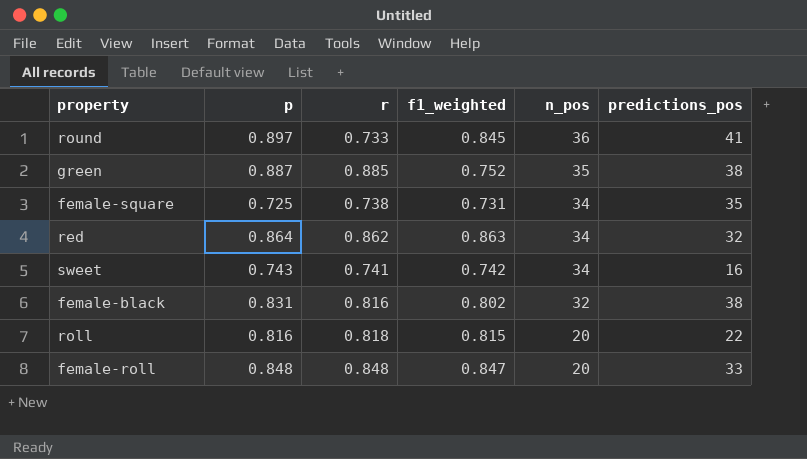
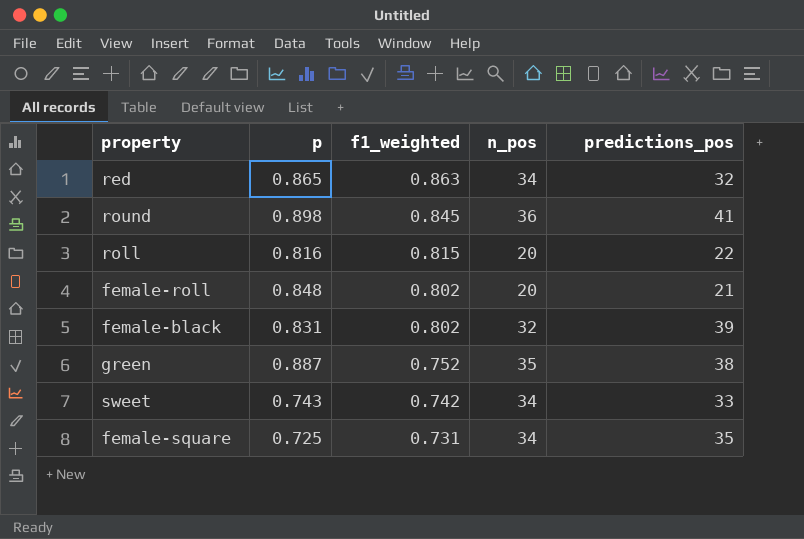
row order: n_pos descending -> f1_weighted descending
column r | position: 3 -> none
red | p: 0.864 -> 0.865
round | p: 0.897 -> 0.898
female-roll | f1_weighted: 0.847 -> 0.802
female-roll | predictions_pos: 33 -> 21
female-black | predictions_pos: 38 -> 39
sweet | predictions_pos: 16 -> 33

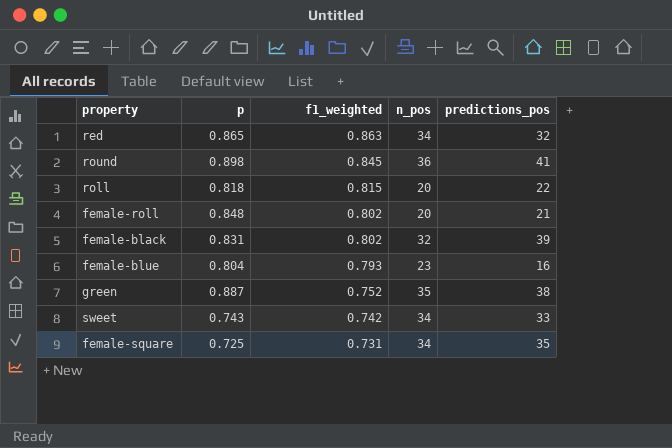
roll | p: 0.816 -> 0.818
row female-blue: none -> 0.804 | 0.793 | 23 | 16

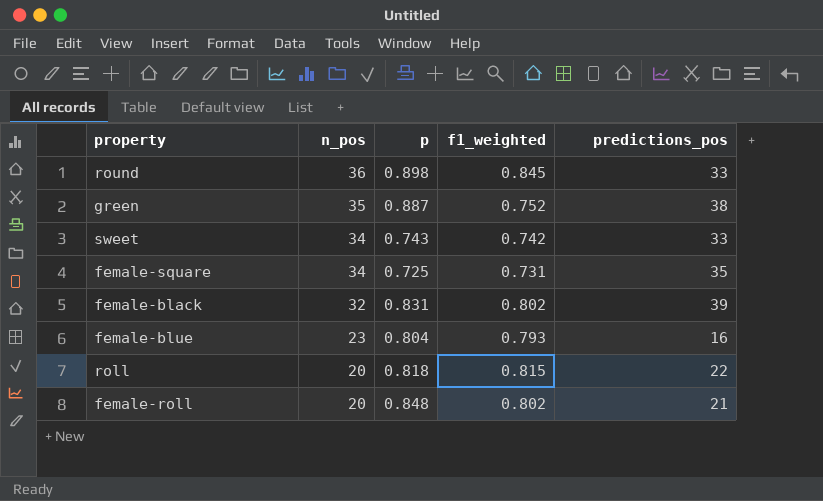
row order: f1_weighted descending -> n_pos descending
column n_pos | position: 4 -> 2
row red: 0.865 | 0.863 | 34 | 32 -> none
round | predictions_pos: 41 -> 33

